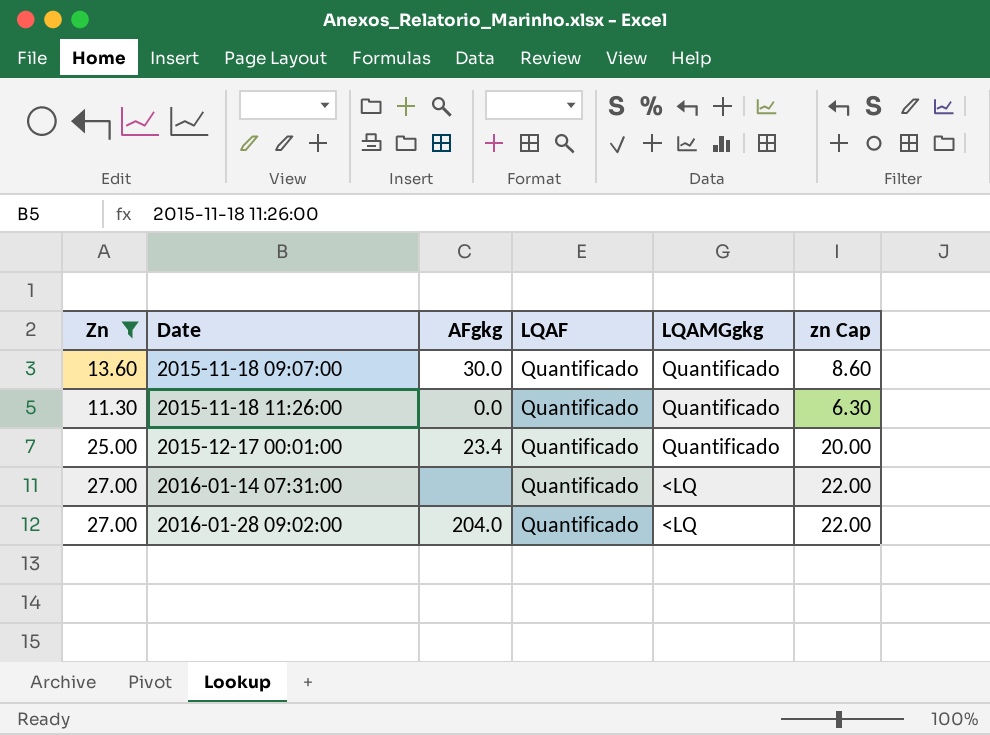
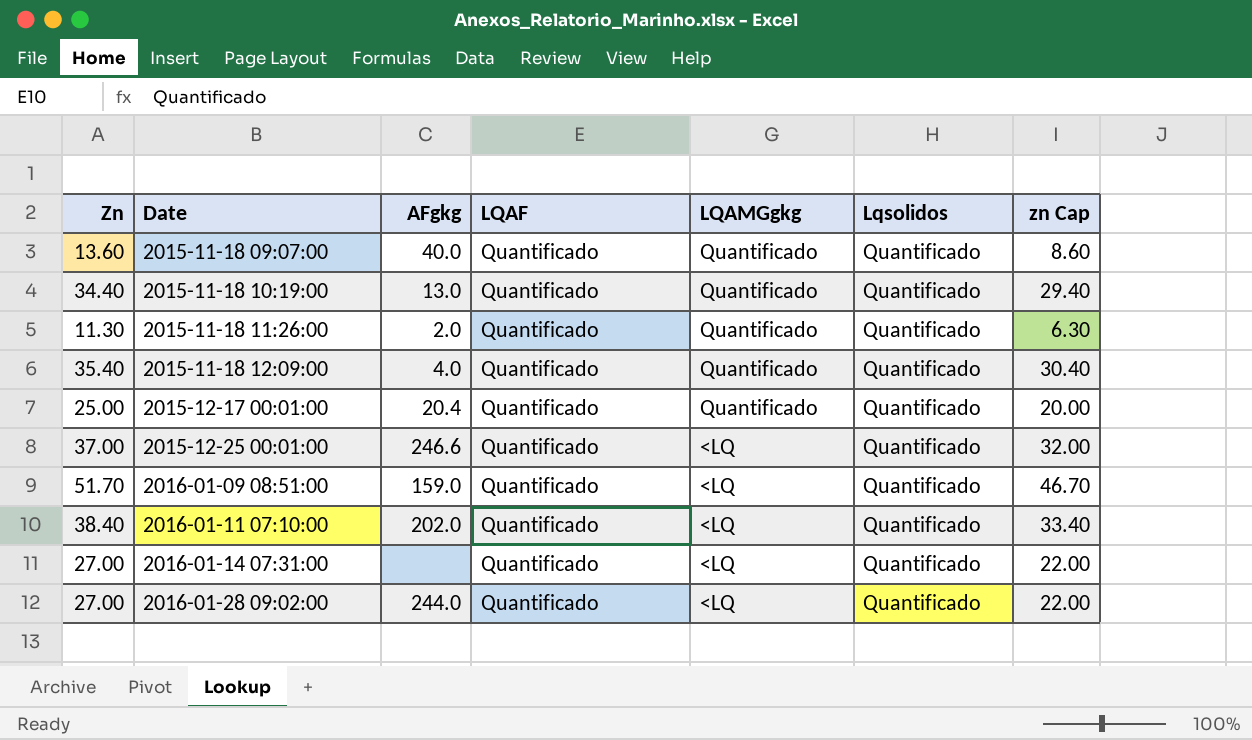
filter: Zn <= 27.00 -> none
column Lqsolidos | position: none -> 6
2015-11-18 09:07:00 | AFgkg: 30.0 -> 40.0
2015-11-18 11:26:00 | AFgkg: 0.0 -> 2.0
2015-12-17 00:01:00 | AFgkg: 23.4 -> 20.4
2016-01-28 09:02:00 | AFgkg: 204.0 -> 244.0

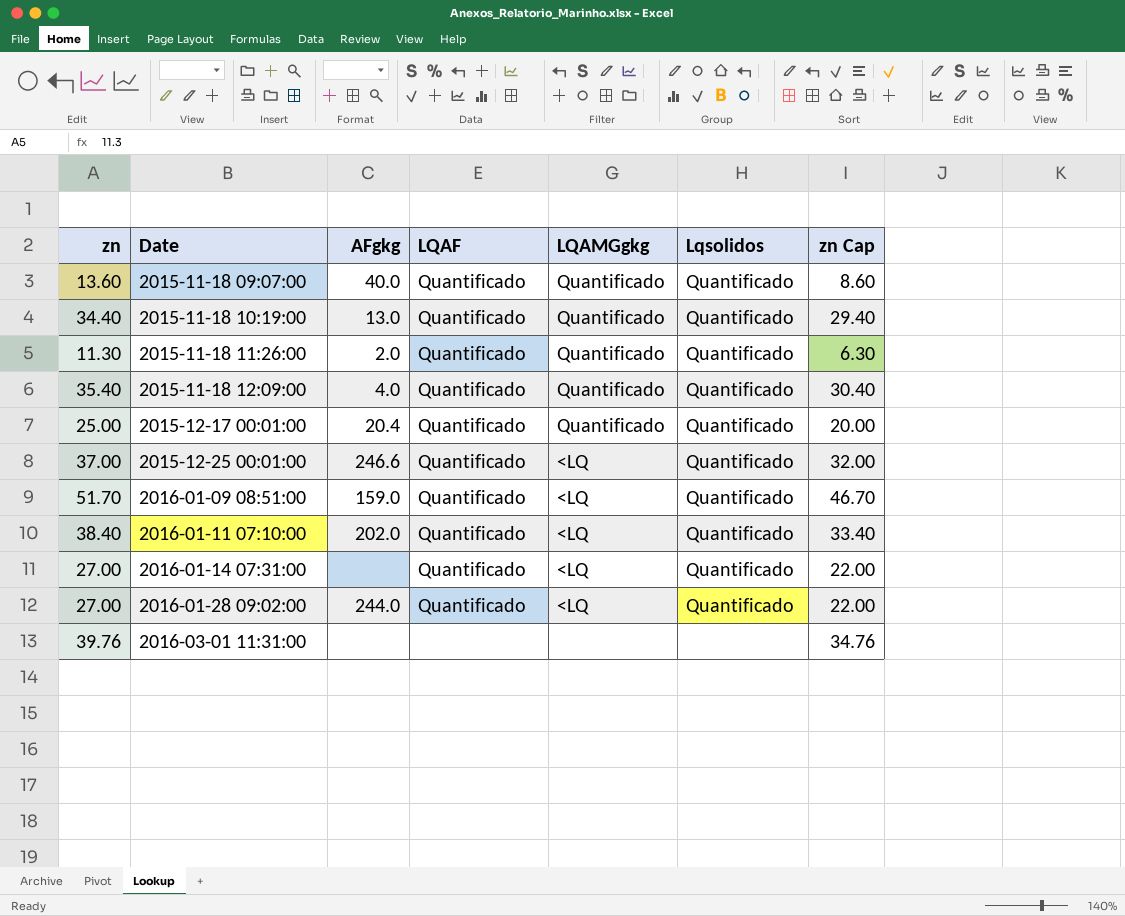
column name: Zn -> zn
row 2016-03-01 11:31:00: none -> 39.76 | none | none | none | none | 34.76

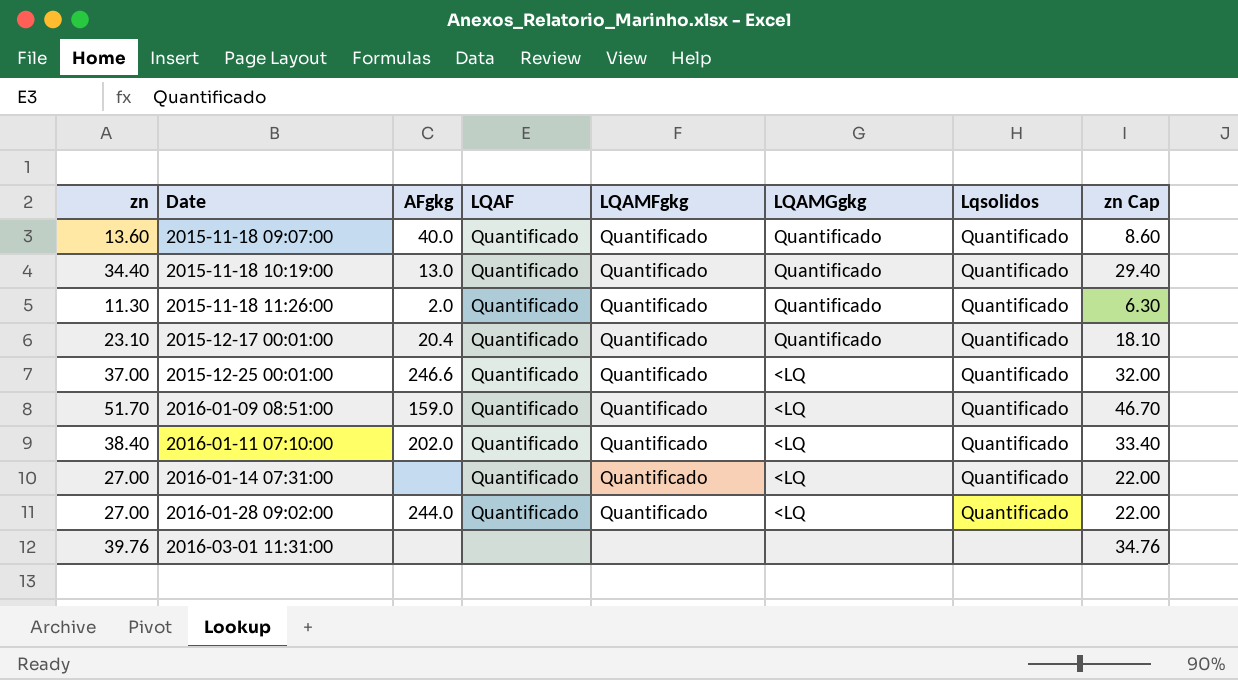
column LQAMFgkg | position: none -> 5
row 2015-11-18 12:09:00: 35.40 | 4.0 | Quantificado | Quantificado | Quantificado | 30.40 -> none
2015-12-17 00:01:00 | zn: 25.00 -> 23.10
2015-12-17 00:01:00 | zn Cap: 20.00 -> 18.10

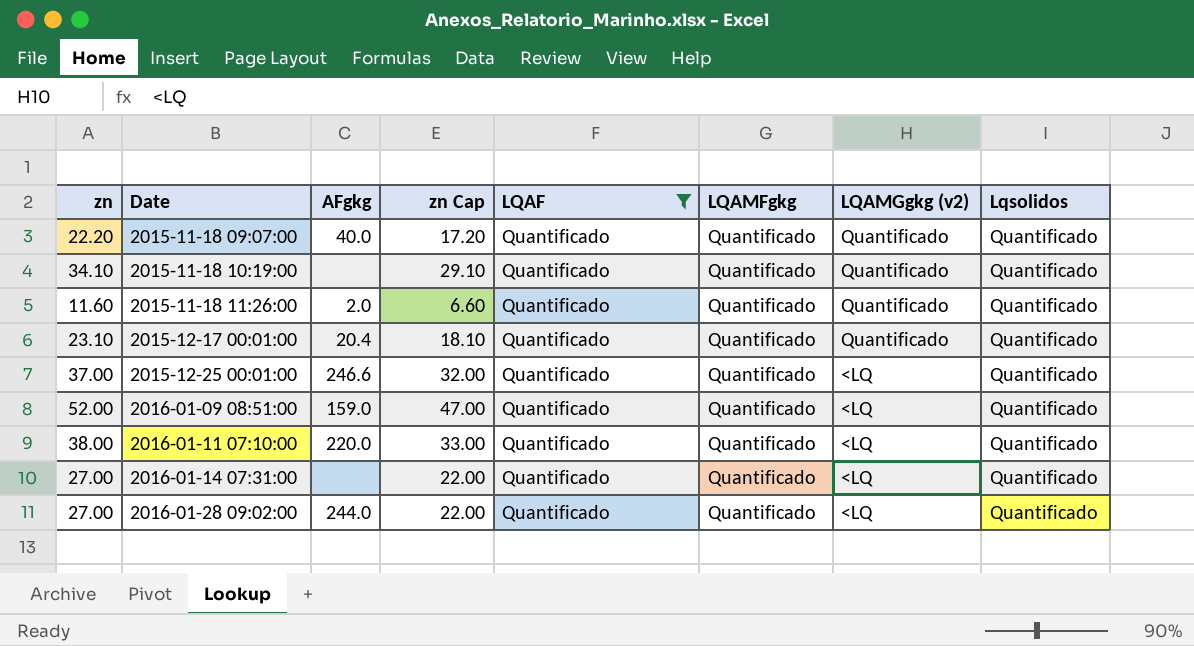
filter: none -> LQAF = Quantificado
column zn Cap | position: 8 -> 4
column name: LQAMGgkg -> LQAMGgkg (v2)
2015-11-18 09:07:00 | zn: 13.60 -> 22.20
2015-11-18 09:07:00 | zn Cap: 8.60 -> 17.20
2015-11-18 10:19:00 | zn: 34.40 -> 34.10
2015-11-18 10:19:00 | AFgkg: 13.0 -> none
2015-11-18 10:19:00 | zn Cap: 29.40 -> 29.10
2015-11-18 11:26:00 | zn: 11.30 -> 11.60
2015-11-18 11:26:00 | zn Cap: 6.30 -> 6.60
2016-01-09 08:51:00 | zn: 51.70 -> 52.00
2016-01-09 08:51:00 | zn Cap: 46.70 -> 47.00
2016-01-11 07:10:00 | zn: 38.40 -> 38.00
2016-01-11 07:10:00 | AFgkg: 202.0 -> 220.0
2016-01-11 07:10:00 | zn Cap: 33.40 -> 33.00

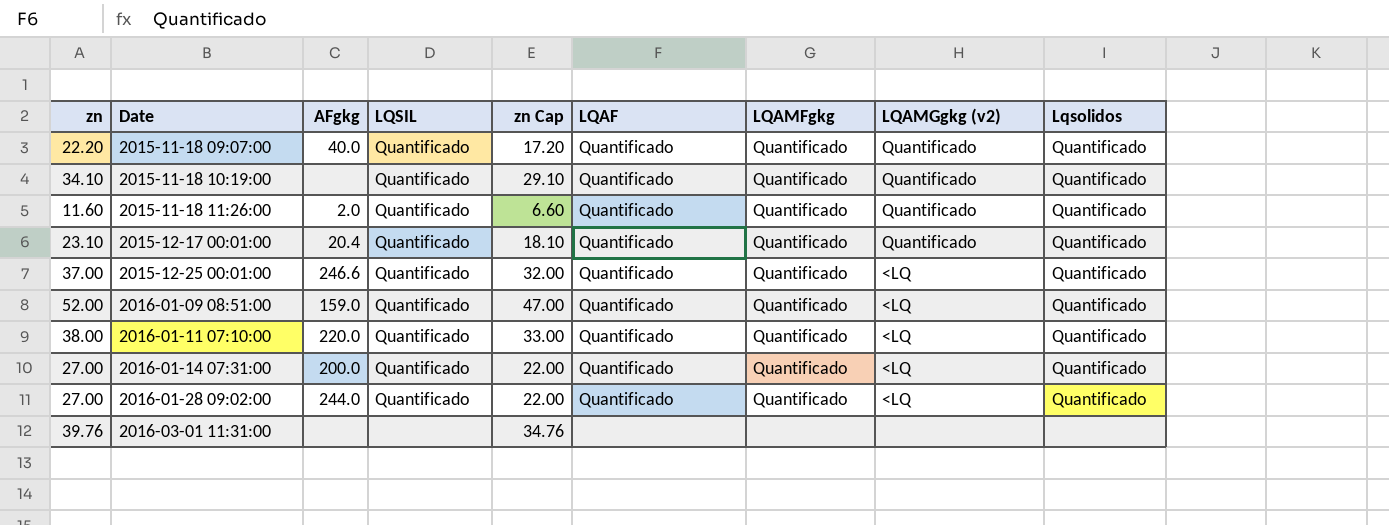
filter: LQAF = Quantificado -> none
column LQSIL | position: none -> 4
2016-01-14 07:31:00 | AFgkg: none -> 200.0

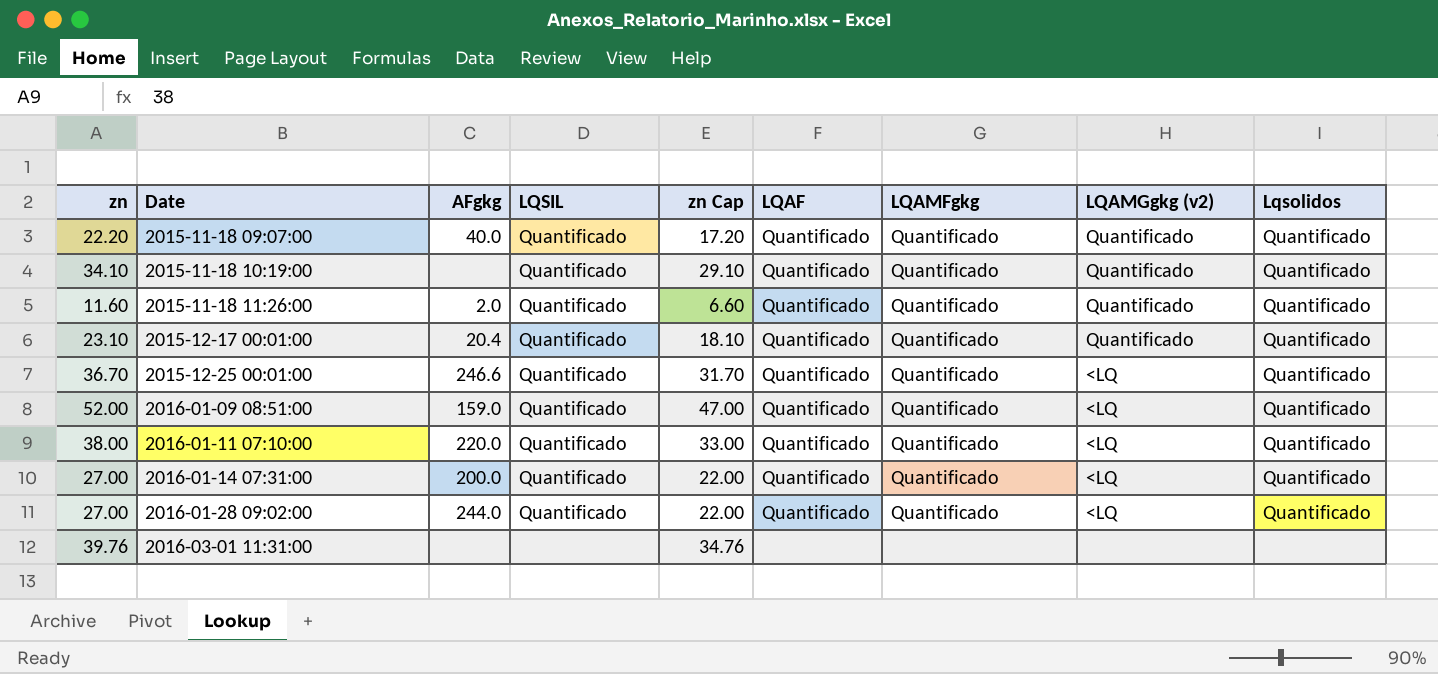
2015-12-25 00:01:00 | zn: 37.00 -> 36.70
2015-12-25 00:01:00 | zn Cap: 32.00 -> 31.70

